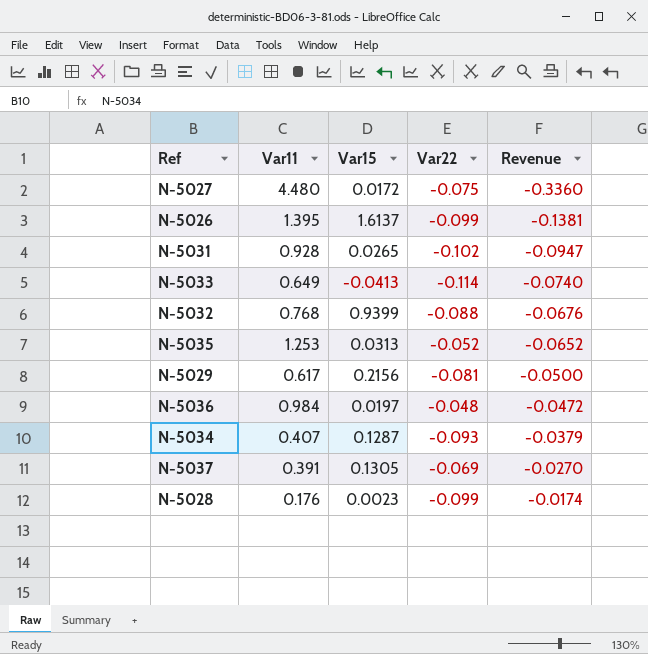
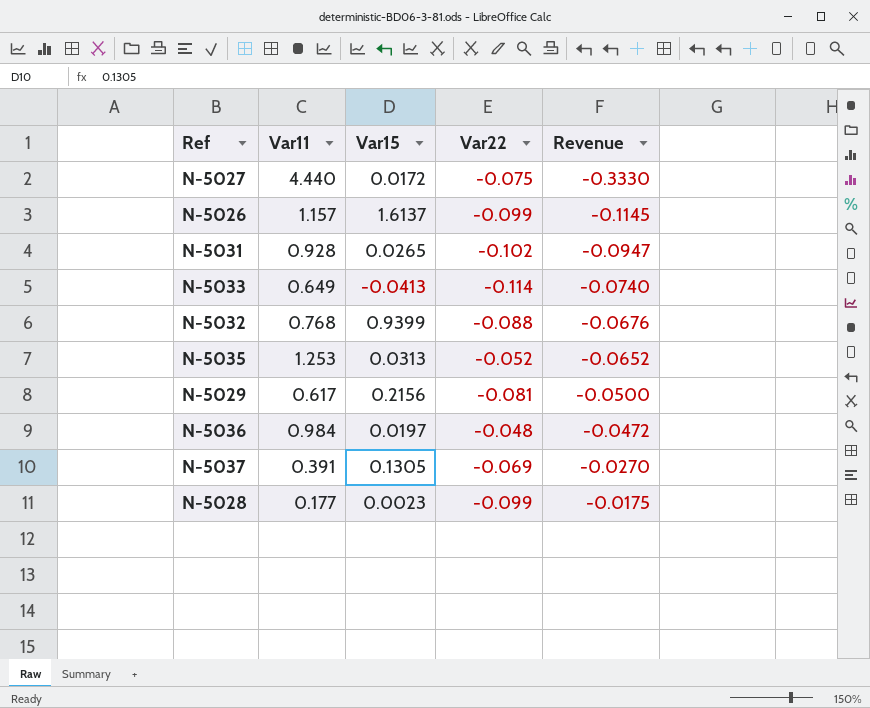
row N-5034: 0.407 | 0.1287 | -0.093 | -0.0379 -> none
N-5027 | Var11: 4.480 -> 4.440
N-5027 | Revenue: -0.3360 -> -0.3330
N-5026 | Var11: 1.395 -> 1.157
N-5026 | Revenue: -0.1381 -> -0.1145
N-5028 | Var11: 0.176 -> 0.177
N-5028 | Revenue: -0.0174 -> -0.0175

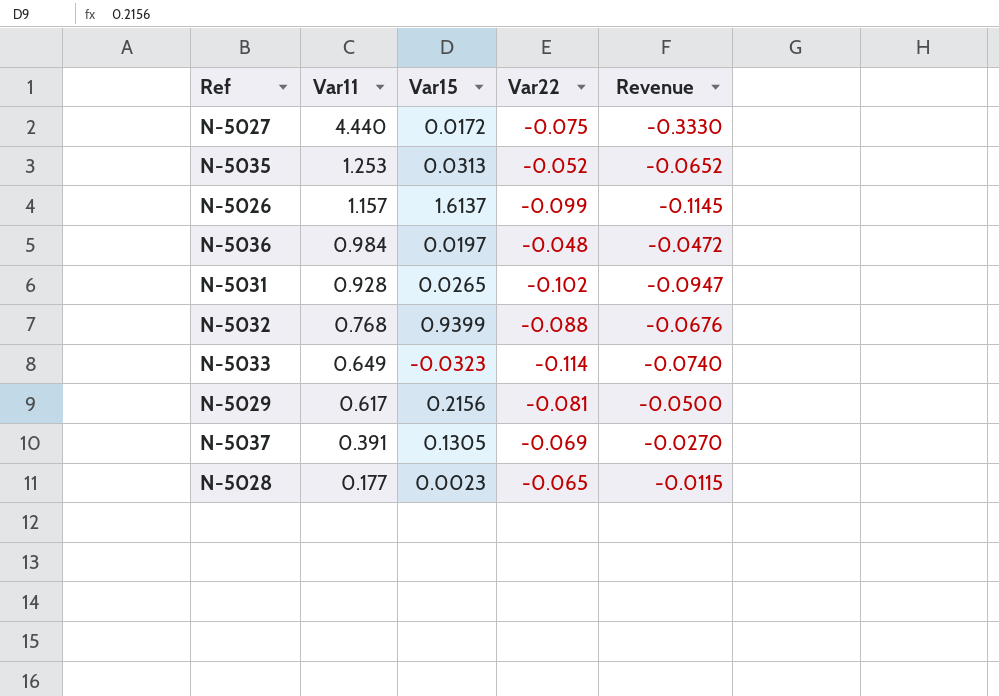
row order: Revenue ascending -> Var11 descending
N-5033 | Var15: -0.0413 -> -0.0323
N-5028 | Var22: -0.099 -> -0.065
N-5028 | Revenue: -0.0175 -> -0.0115

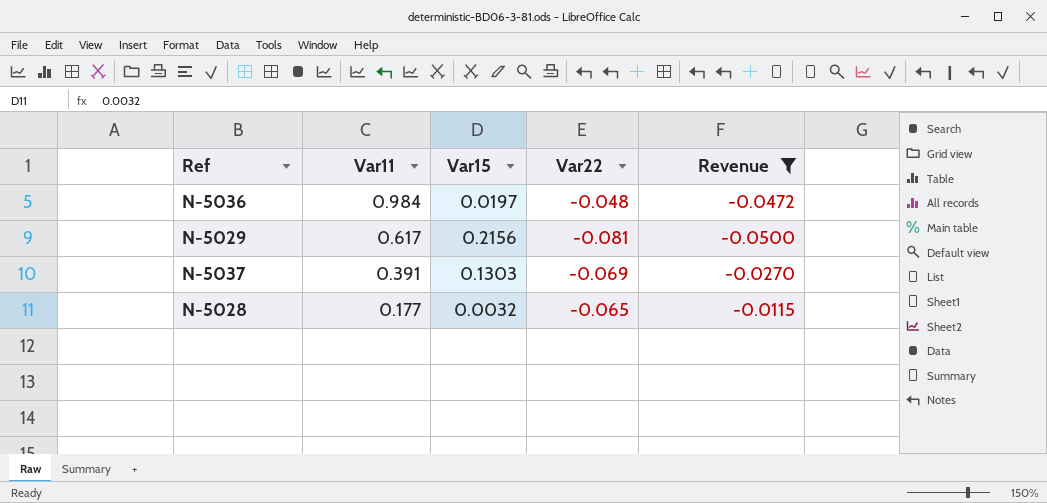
filter: none -> Revenue >= -0.0500
N-5037 | Var15: 0.1305 -> 0.1303
N-5028 | Var15: 0.0023 -> 0.0032

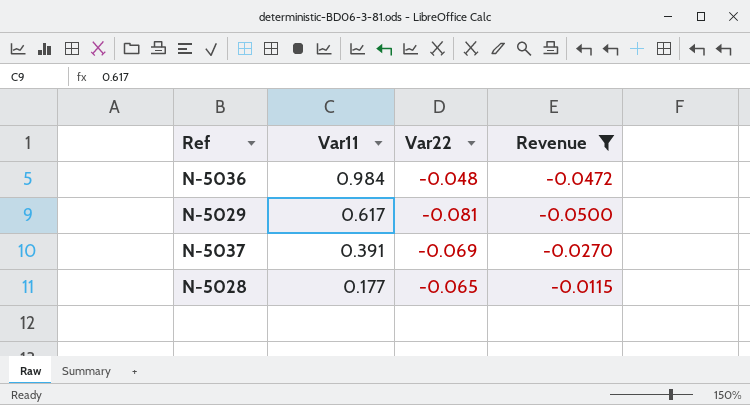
column Var15 | position: 3 -> none

